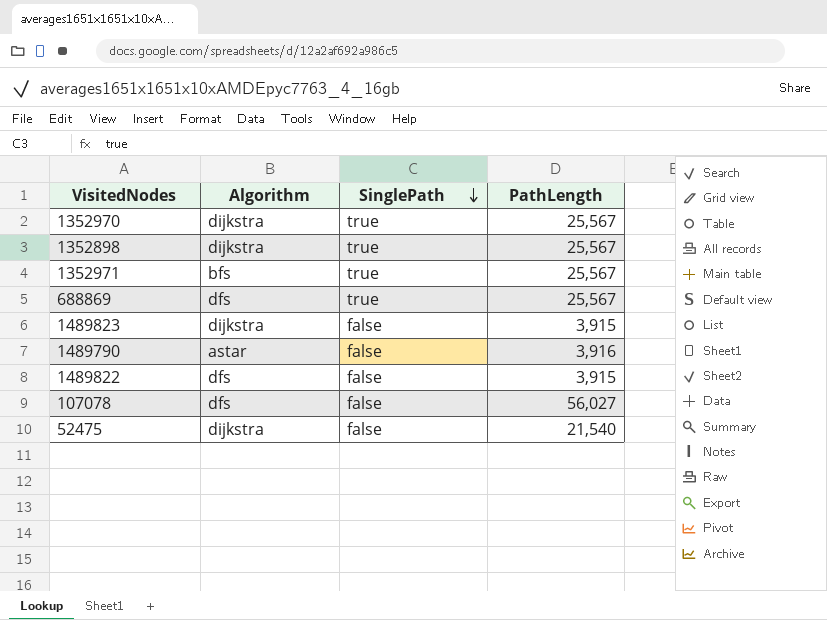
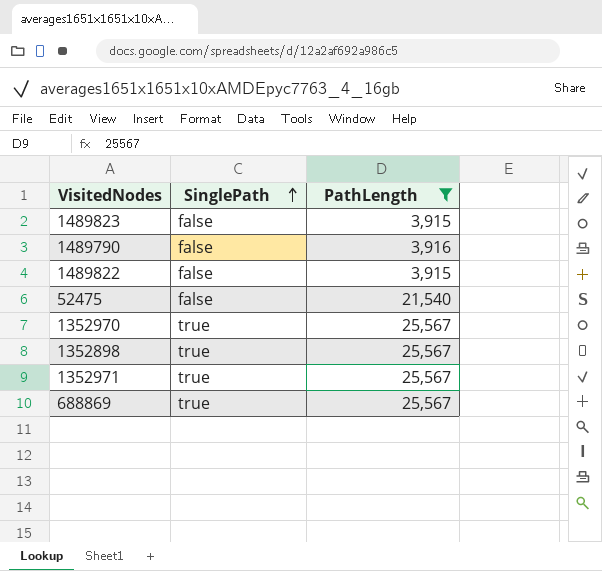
filter: none -> PathLength != 56,027
row order: SinglePath descending -> SinglePath ascending
column Algorithm | position: 2 -> none

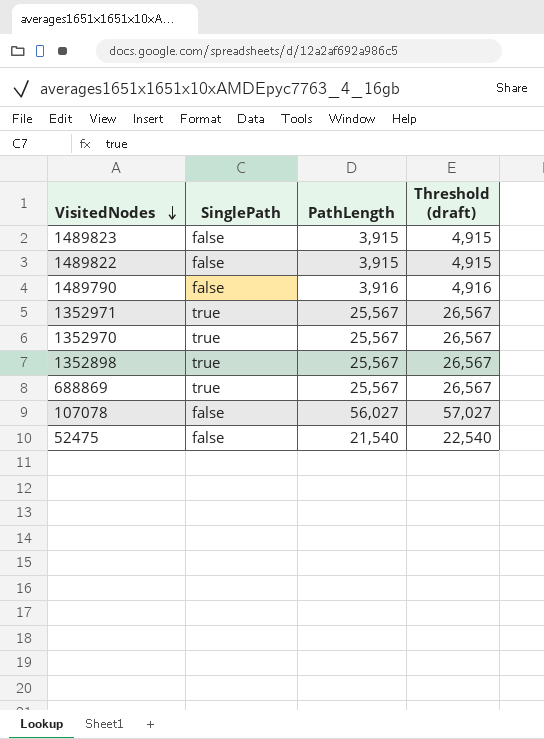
filter: PathLength != 56,027 -> none
row order: SinglePath ascending -> VisitedNodes descending
column Threshold (draft) | formula: none -> [PathLength] + 1000

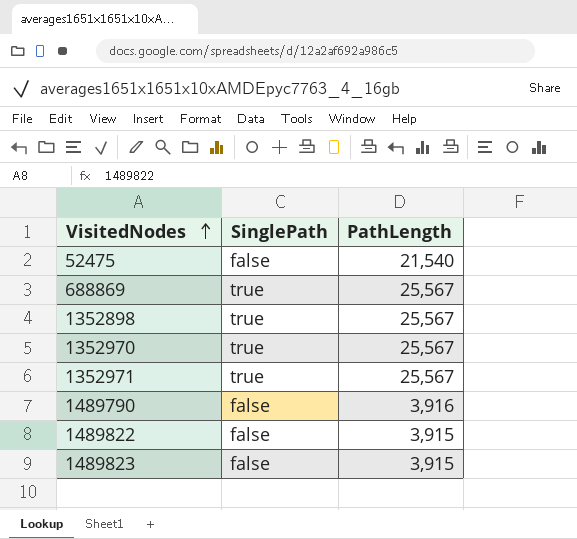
row order: VisitedNodes descending -> VisitedNodes ascending
column Threshold (draft) | formula: [PathLength] + 1000 -> none
row 107078: false | 56,027 | 57,027 -> none

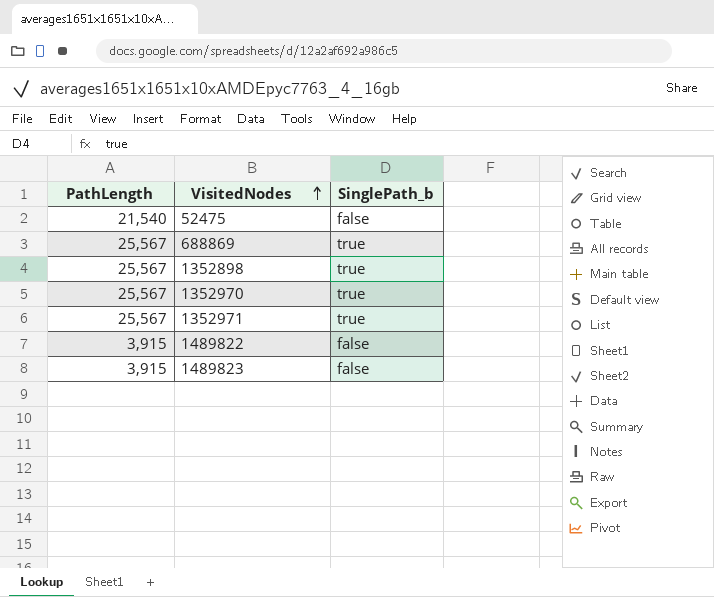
column PathLength | position: 3 -> 1
column name: SinglePath -> SinglePath_b
row 1489790: false | 3,916 -> none

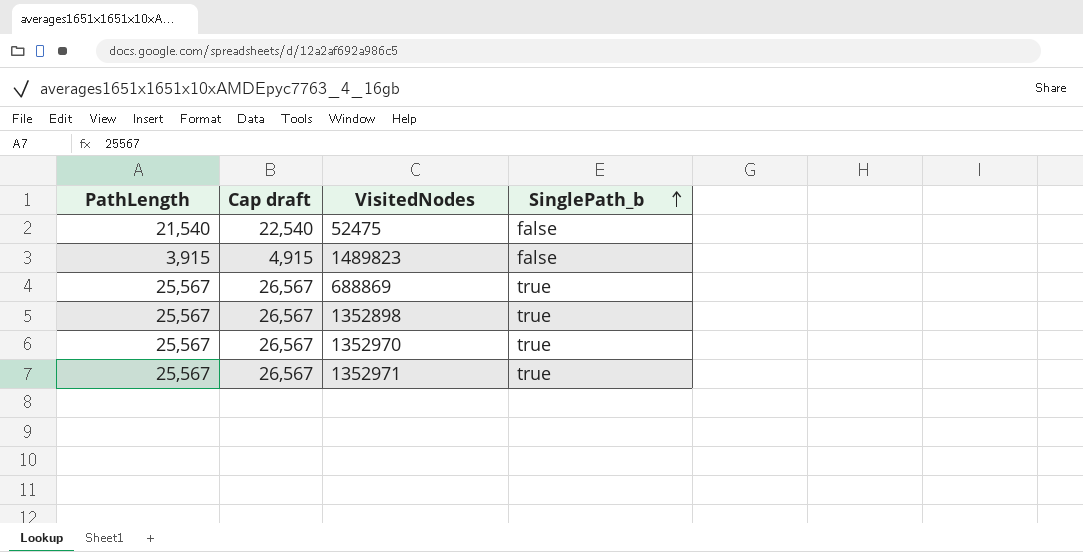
row order: VisitedNodes ascending -> SinglePath_b ascending
column Cap draft | formula: none -> [PathLength] + 1000
row 1489822: 3,915 | false -> none

